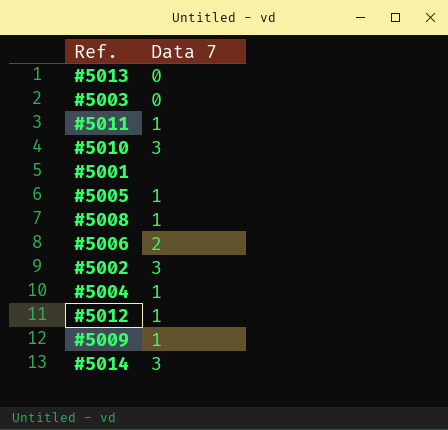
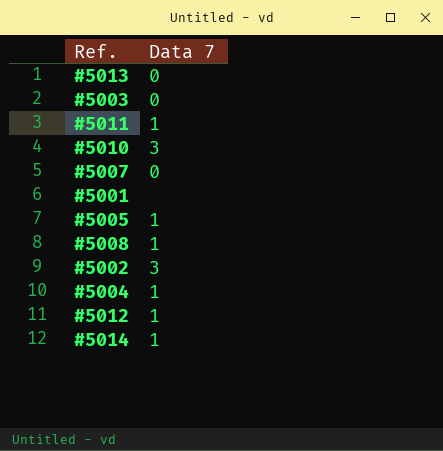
row #5006: 2 -> none
row #5009: 1 -> none
row #5007: none -> 0
#5014 | Data 7: 3 -> 1

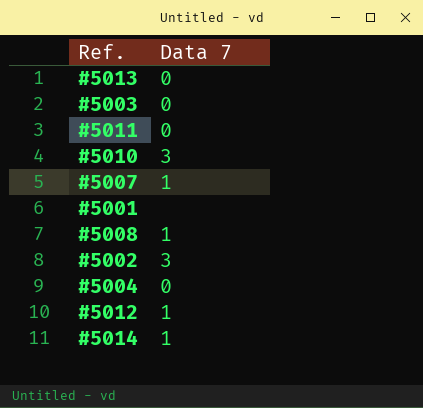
row #5005: 1 -> none
#5011 | Data 7: 1 -> 0
#5007 | Data 7: 0 -> 1
#5004 | Data 7: 1 -> 0

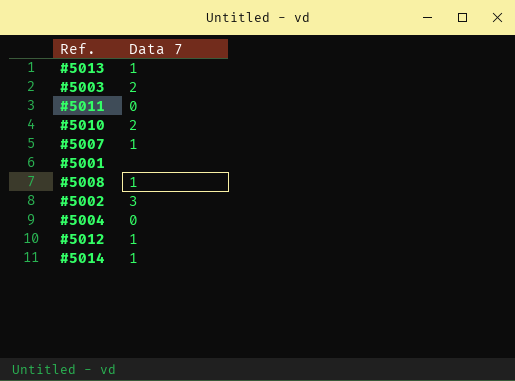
#5013 | Data 7: 0 -> 1
#5003 | Data 7: 0 -> 2
#5010 | Data 7: 3 -> 2

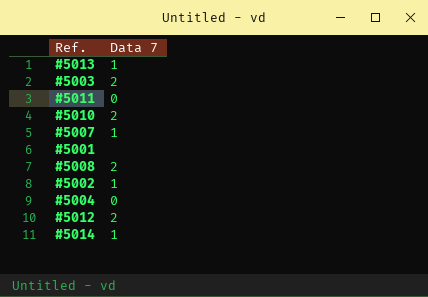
#5008 | Data 7: 1 -> 2
#5002 | Data 7: 3 -> 1
#5012 | Data 7: 1 -> 2

